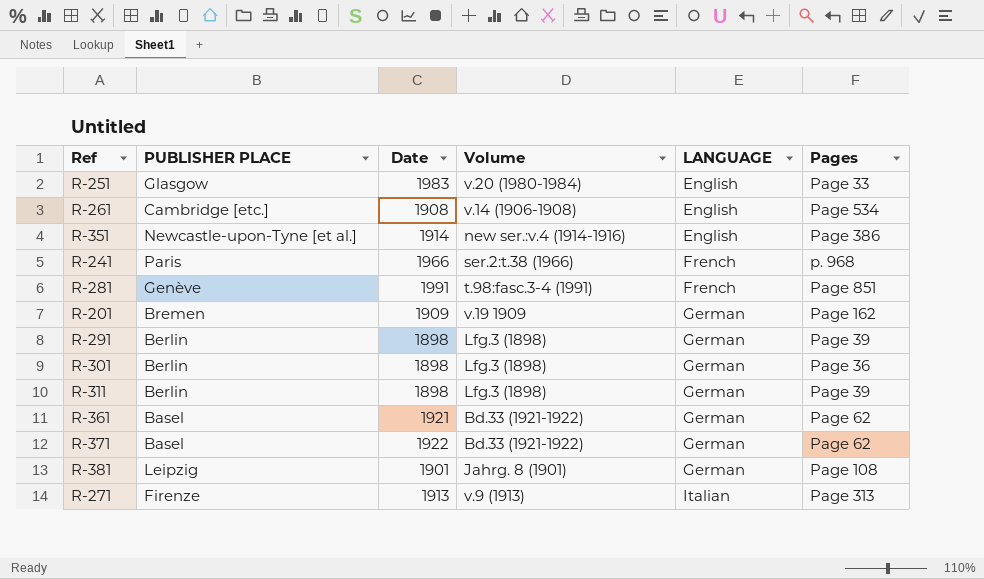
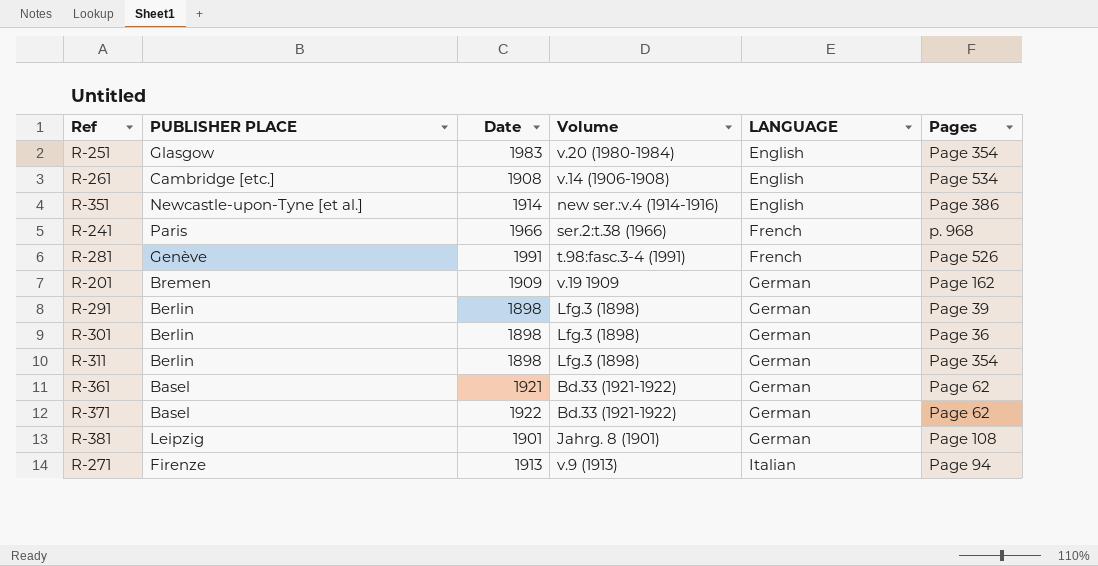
R-251 | Pages: Page 33 -> Page 354
R-281 | Pages: Page 851 -> Page 526
R-311 | Pages: Page 39 -> Page 354
R-271 | Pages: Page 313 -> Page 94

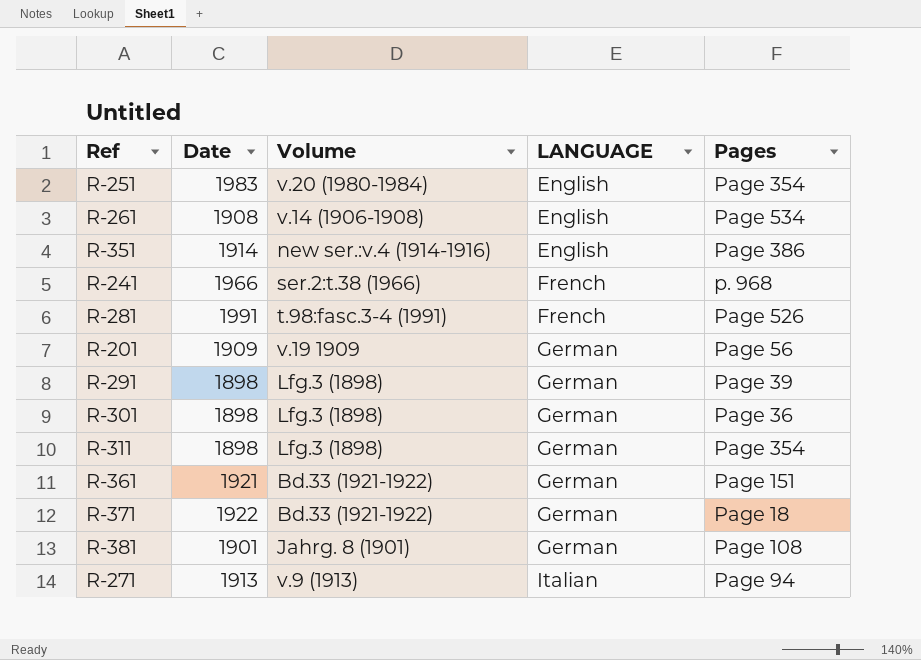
column PUBLISHER PLACE | position: 2 -> none
R-201 | Pages: Page 162 -> Page 56
R-361 | Pages: Page 62 -> Page 151
R-371 | Pages: Page 62 -> Page 18

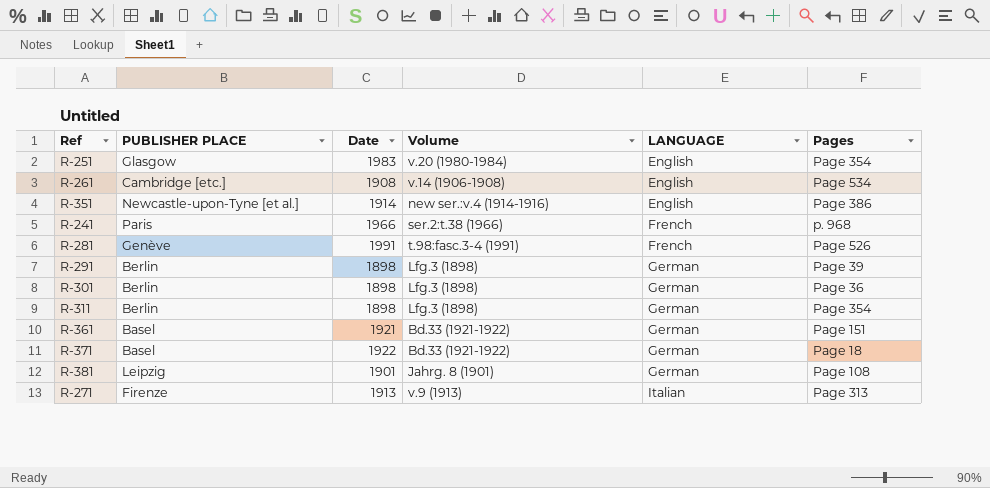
column PUBLISHER PLACE | position: none -> 2
row R-201: 1909 | v.19 1909 | German | Page 56 -> none
R-271 | Pages: Page 94 -> Page 313

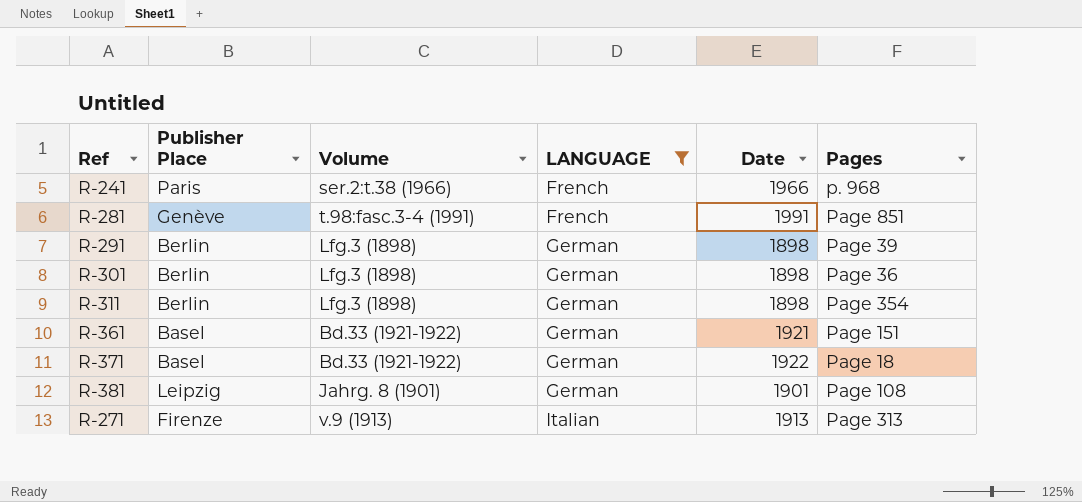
filter: none -> LANGUAGE != English
column name: PUBLISHER PLACE -> Publisher Place
column Date | position: 3 -> 5
R-281 | Pages: Page 526 -> Page 851

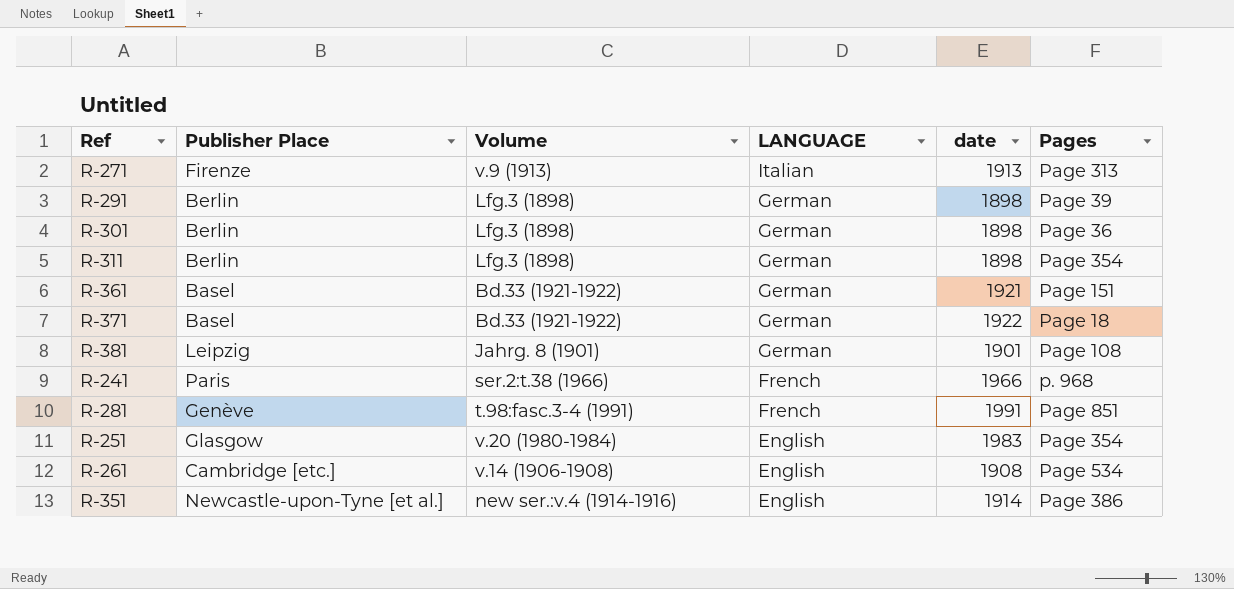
filter: LANGUAGE != English -> none
row order: LANGUAGE ascending -> LANGUAGE descending
column name: Date -> date

